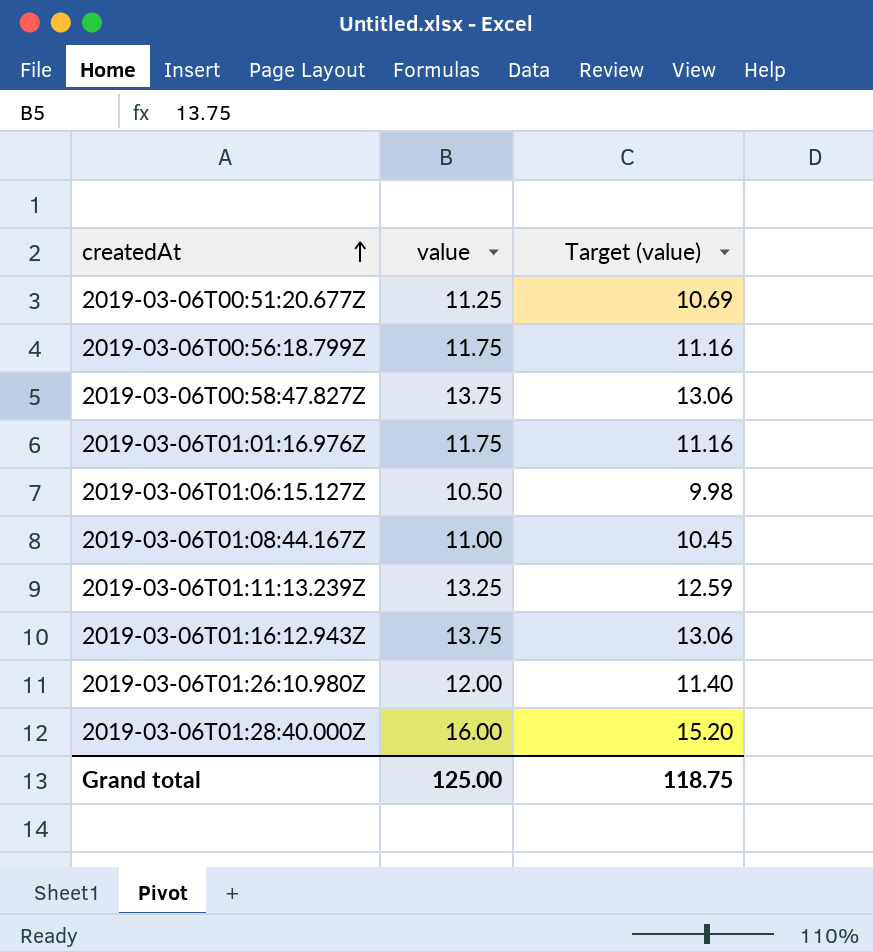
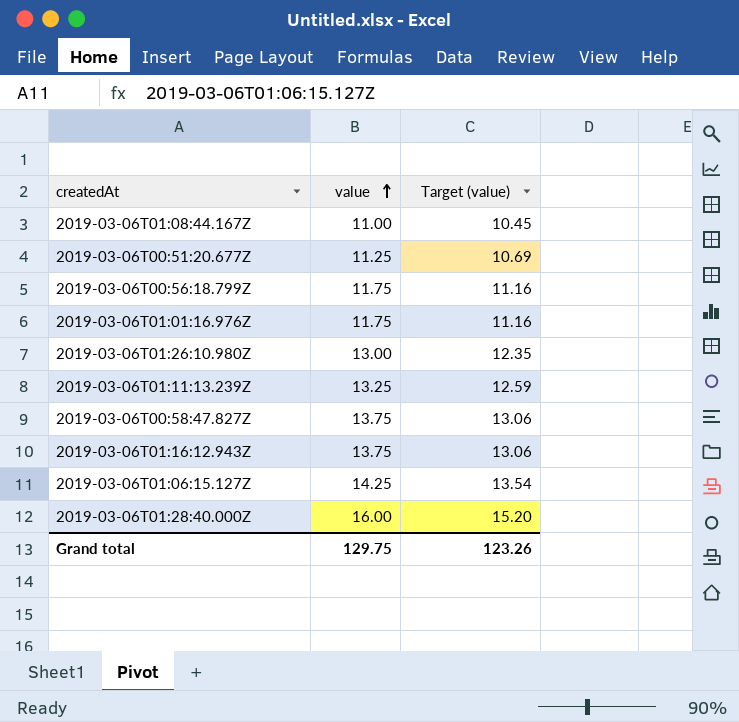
row order: createdAt ascending -> value ascending
2019-03-06T01:26:10.980Z | value: 12.00 -> 13.00
2019-03-06T01:26:10.980Z | Target (value): 11.40 -> 12.35
2019-03-06T01:06:15.127Z | value: 10.50 -> 14.25
2019-03-06T01:06:15.127Z | Target (value): 9.98 -> 13.54
Grand total | value: 125.00 -> 129.75
Grand total | Target (value): 118.75 -> 123.26

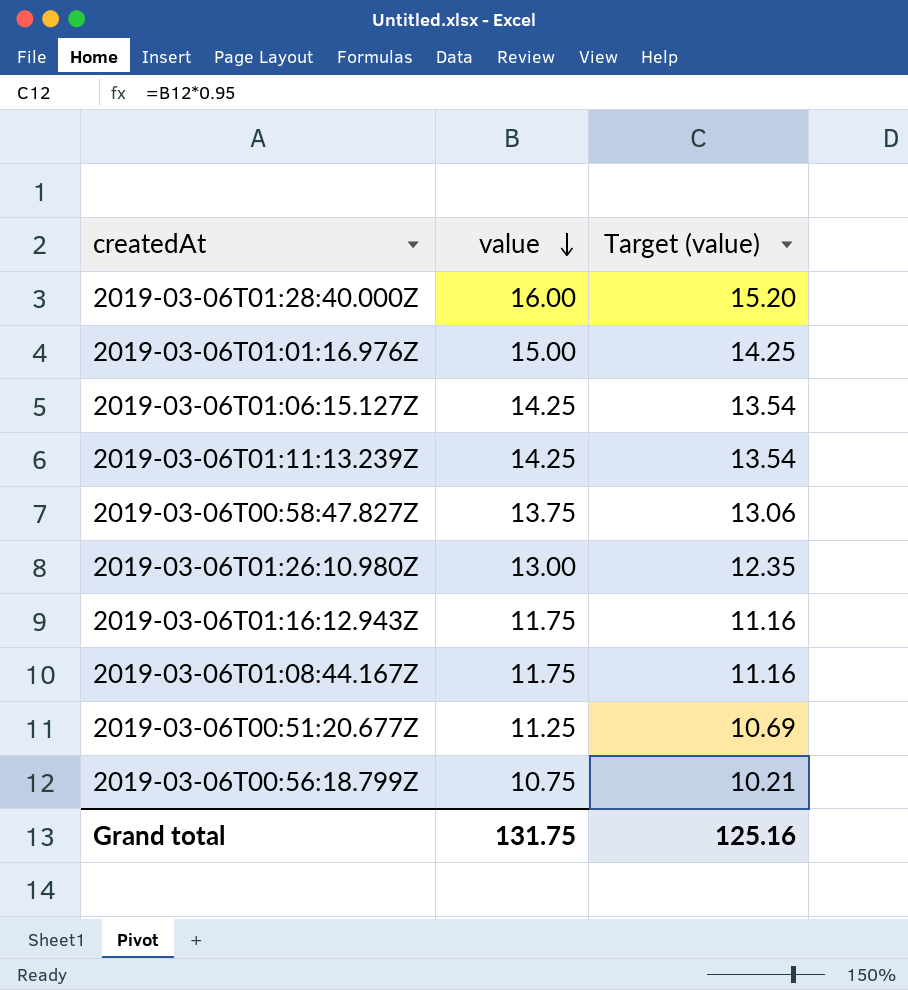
row order: value ascending -> value descending
2019-03-06T01:01:16.976Z | value: 11.75 -> 15.00
2019-03-06T01:01:16.976Z | Target (value): 11.16 -> 14.25
2019-03-06T01:11:13.239Z | value: 13.25 -> 14.25
2019-03-06T01:11:13.239Z | Target (value): 12.59 -> 13.54
2019-03-06T01:16:12.943Z | value: 13.75 -> 11.75
2019-03-06T01:16:12.943Z | Target (value): 13.06 -> 11.16
2019-03-06T01:08:44.167Z | value: 11.00 -> 11.75
2019-03-06T01:08:44.167Z | Target (value): 10.45 -> 11.16
2019-03-06T00:56:18.799Z | value: 11.75 -> 10.75
2019-03-06T00:56:18.799Z | Target (value): 11.16 -> 10.21
Grand total | value: 129.75 -> 131.75
Grand total | Target (value): 123.26 -> 125.16

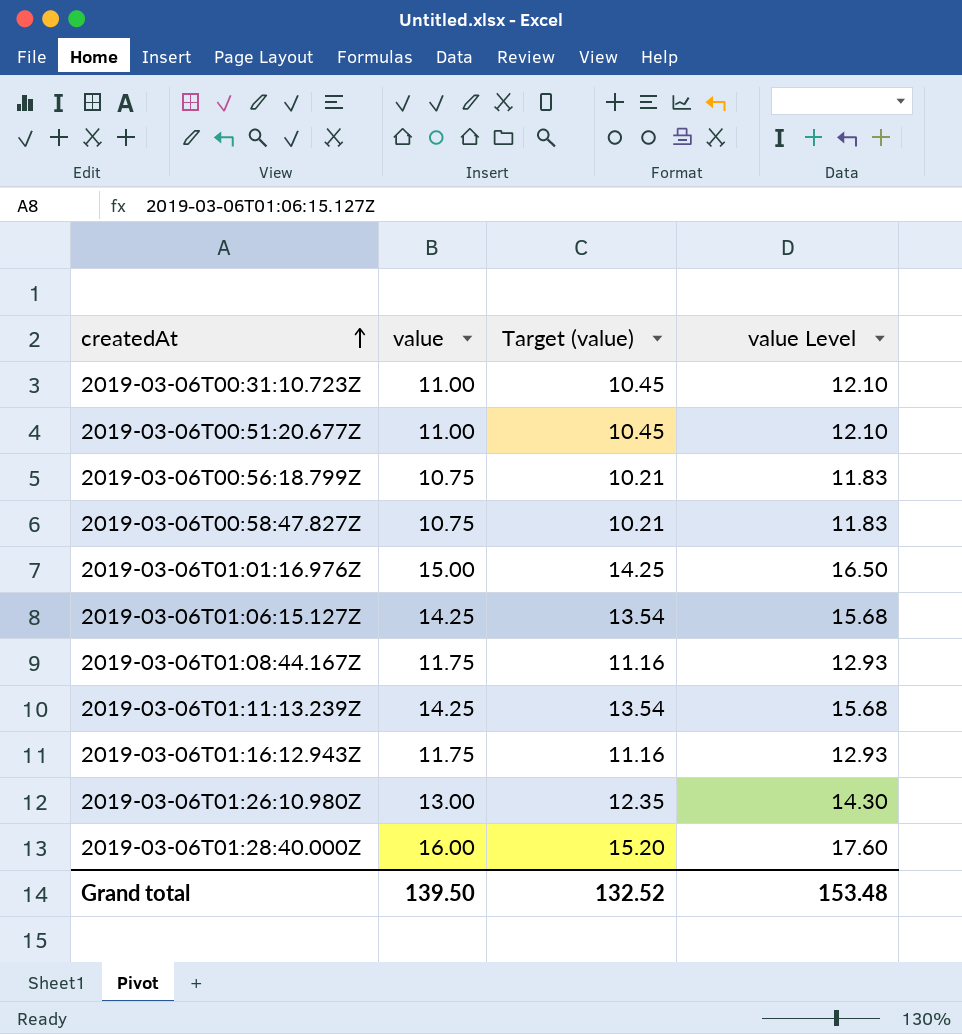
row order: value descending -> createdAt ascending
column value Level | formula: none -> [value] * 1.1
row 2019-03-06T00:31:10.723Z: none -> 11.00 | 10.45 | 12.10
2019-03-06T00:51:20.677Z | value: 11.25 -> 11.00
2019-03-06T00:51:20.677Z | Target (value): 10.69 -> 10.45
2019-03-06T00:58:47.827Z | value: 13.75 -> 10.75
2019-03-06T00:58:47.827Z | Target (value): 13.06 -> 10.21
Grand total | value: 131.75 -> 139.50
Grand total | Target (value): 125.16 -> 132.52

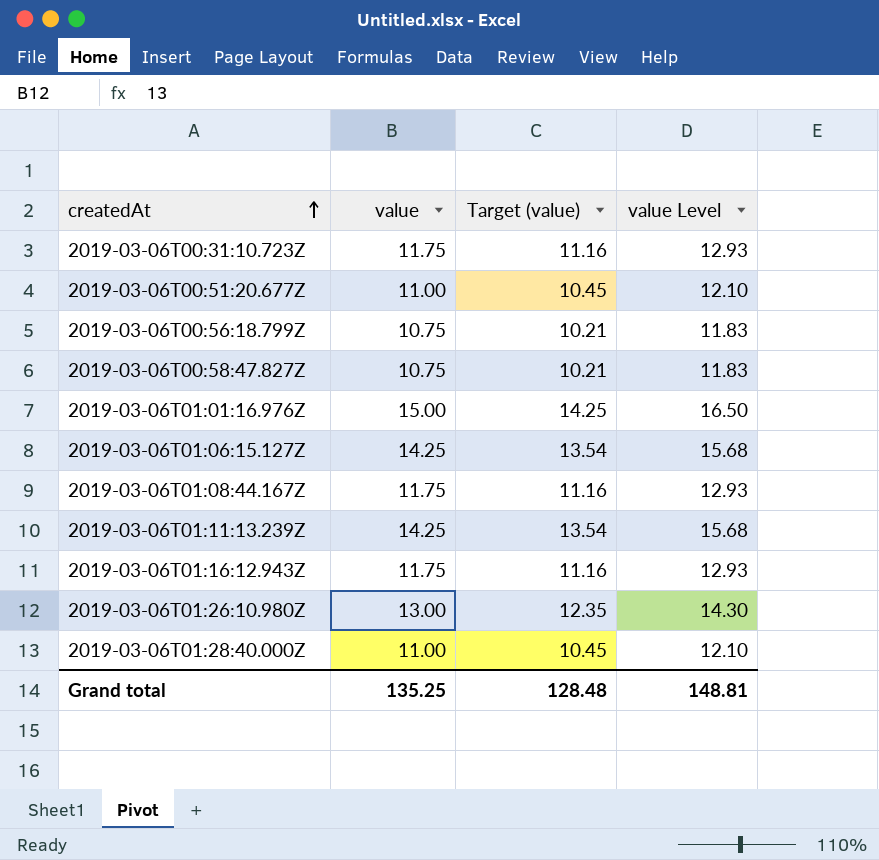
2019-03-06T00:31:10.723Z | value: 11.00 -> 11.75
2019-03-06T00:31:10.723Z | Target (value): 10.45 -> 11.16
2019-03-06T00:31:10.723Z | value Level: 12.10 -> 12.93
2019-03-06T01:28:40.000Z | value: 16.00 -> 11.00
2019-03-06T01:28:40.000Z | Target (value): 15.20 -> 10.45
2019-03-06T01:28:40.000Z | value Level: 17.60 -> 12.10
Grand total | value: 139.50 -> 135.25
Grand total | Target (value): 132.52 -> 128.48
Grand total | value Level: 153.48 -> 148.81

